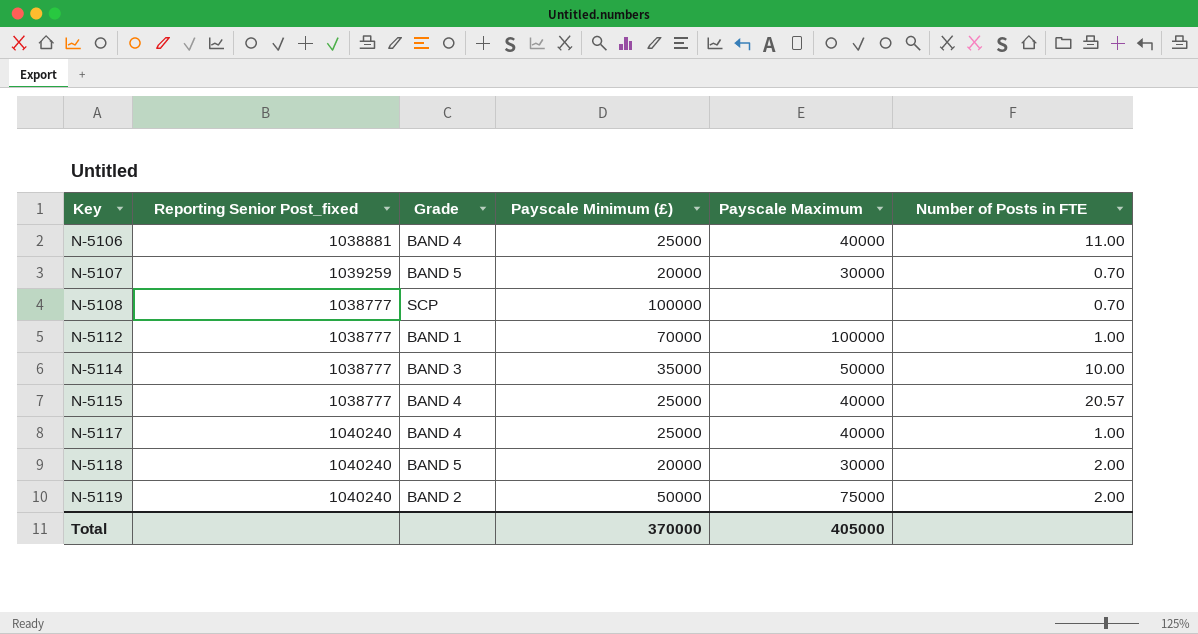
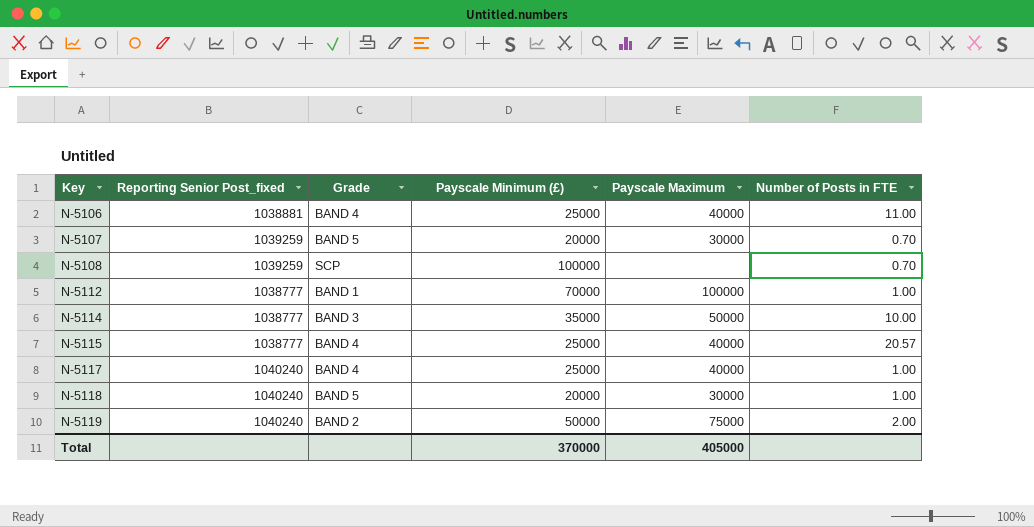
N-5108 | Reporting Senior Post_fixed: 1038777 -> 1039259
N-5118 | Number of Posts in FTE: 2.00 -> 1.00

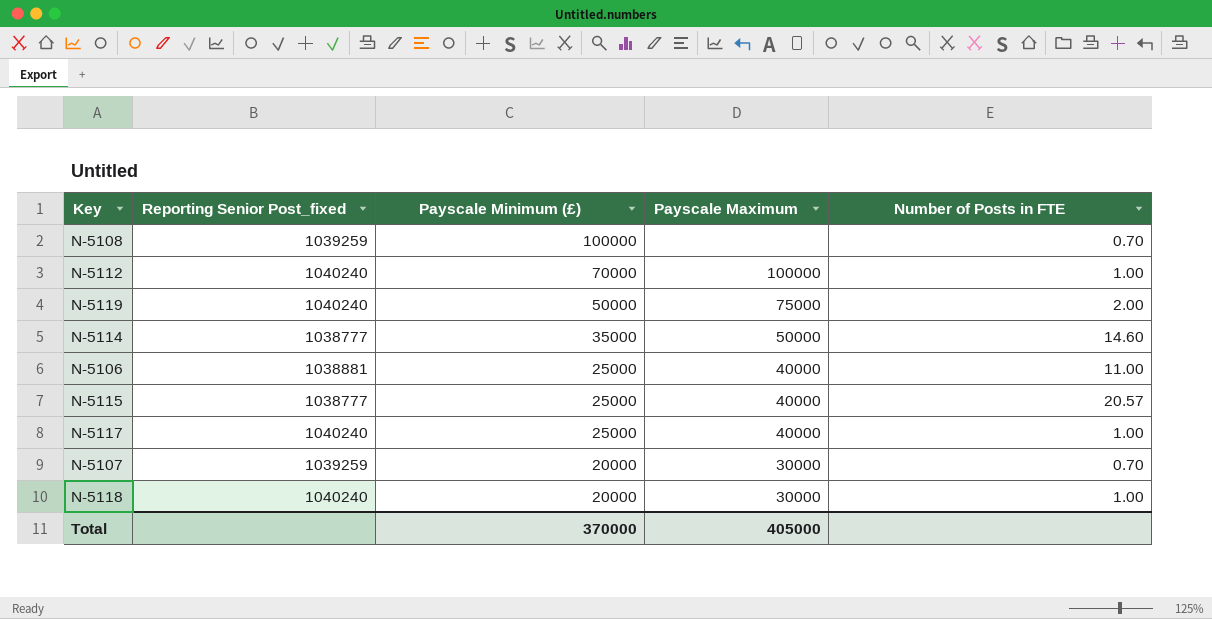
row order: Key ascending -> Payscale Minimum (£) descending
column Grade | position: 3 -> none
N-5112 | Reporting Senior Post_fixed: 1038777 -> 1040240
N-5114 | Number of Posts in FTE: 10.00 -> 14.60

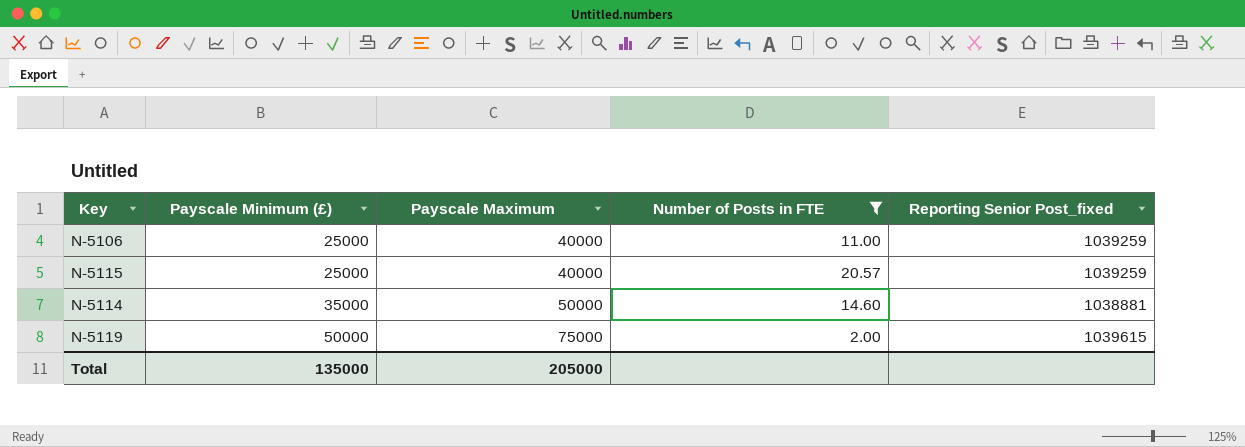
filter: none -> Number of Posts in FTE >= 2.00
row order: Payscale Minimum (£) descending -> Payscale Minimum (£) ascending
column Reporting Senior Post_fixed | position: 2 -> 5
N-5106 | Reporting Senior Post_fixed: 1038881 -> 1039259
N-5115 | Reporting Senior Post_fixed: 1038777 -> 1039259
N-5114 | Reporting Senior Post_fixed: 1038777 -> 1038881
N-5119 | Reporting Senior Post_fixed: 1040240 -> 1039615
Total | Payscale Minimum (£): 370000 -> 135000
Total | Payscale Maximum: 405000 -> 205000

